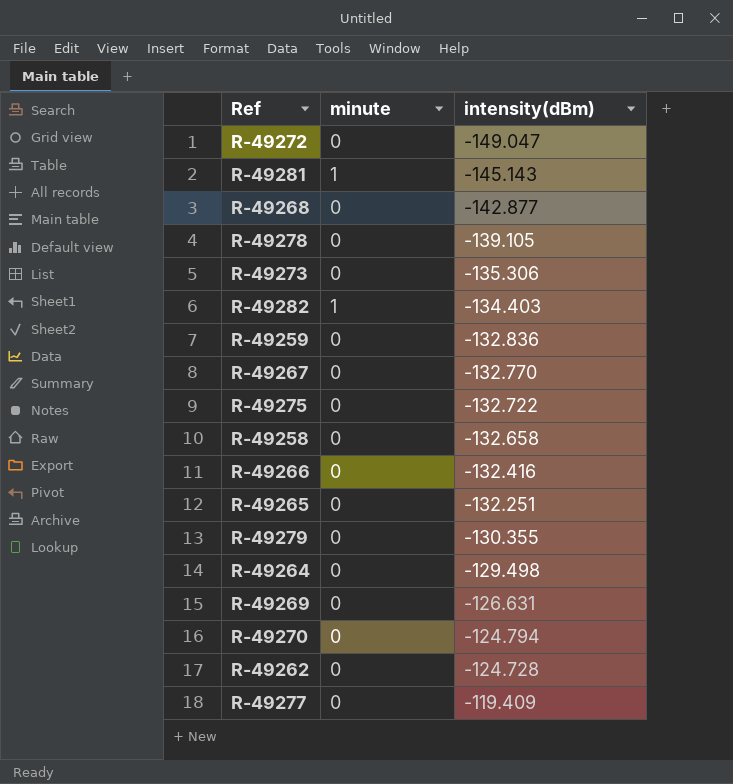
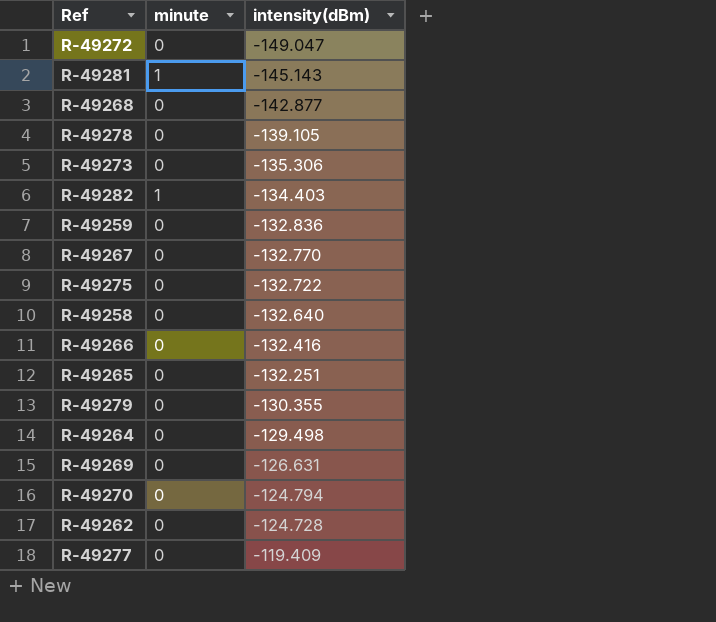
R-49258 | intensity(dBm): -132.658 -> -132.640

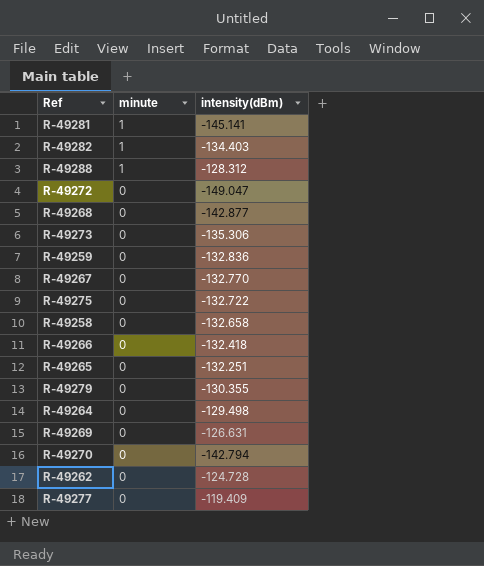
row order: intensity(dBm) ascending -> minute descending
row R-49278: 0 | -139.105 -> none
R-49281 | intensity(dBm): -145.143 -> -145.141
row R-49288: none -> 1 | -128.312
R-49258 | intensity(dBm): -132.640 -> -132.658
R-49266 | intensity(dBm): -132.416 -> -132.418
R-49270 | intensity(dBm): -124.794 -> -142.794

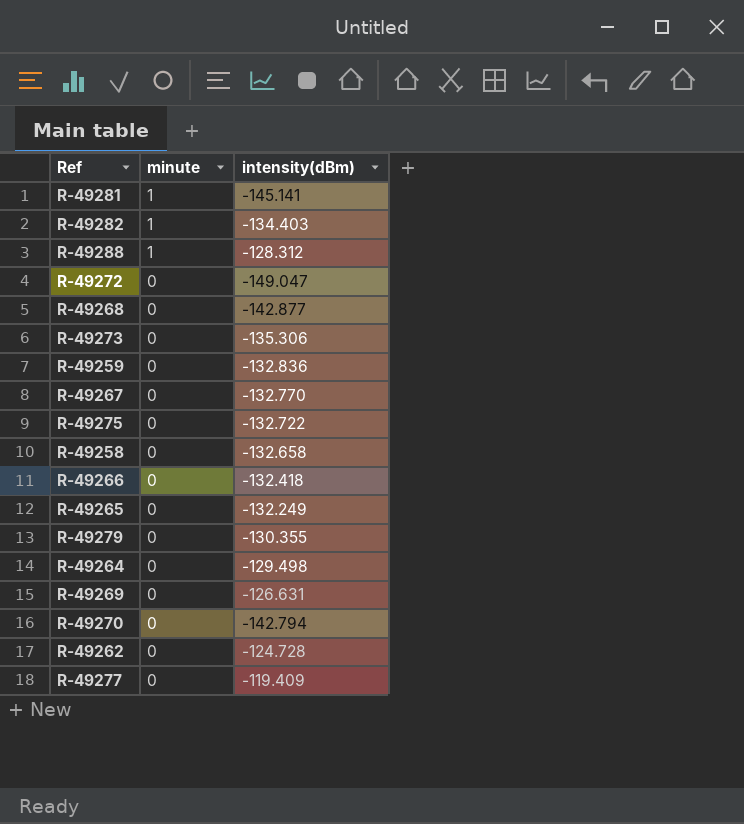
R-49265 | intensity(dBm): -132.251 -> -132.249

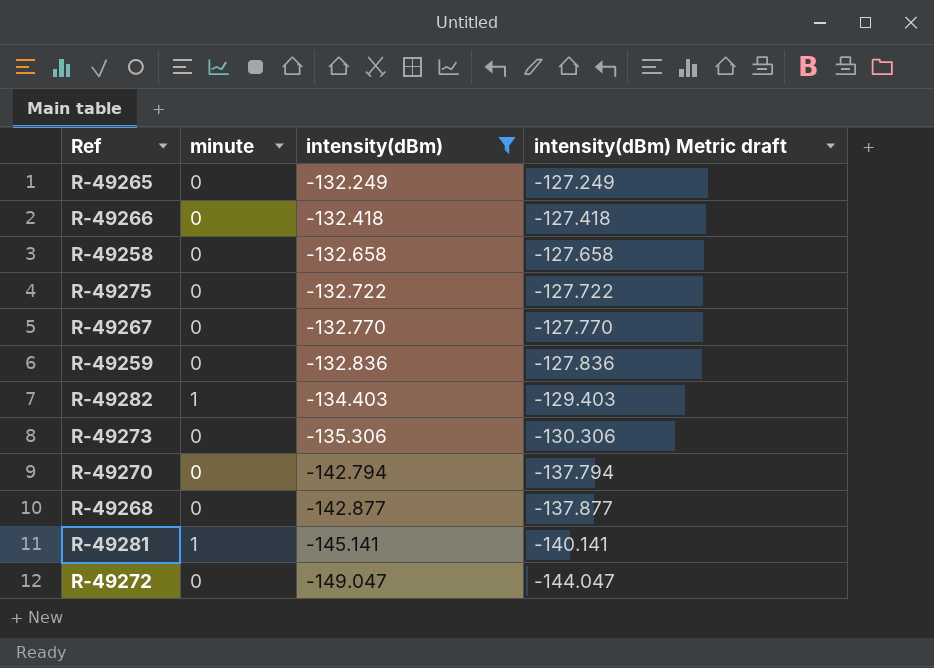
filter: none -> intensity(dBm) <= -132.249
row order: minute descending -> intensity(dBm) descending
column intensity(dBm) Metric draft | formula: none -> [intensity(dBm)] + 5

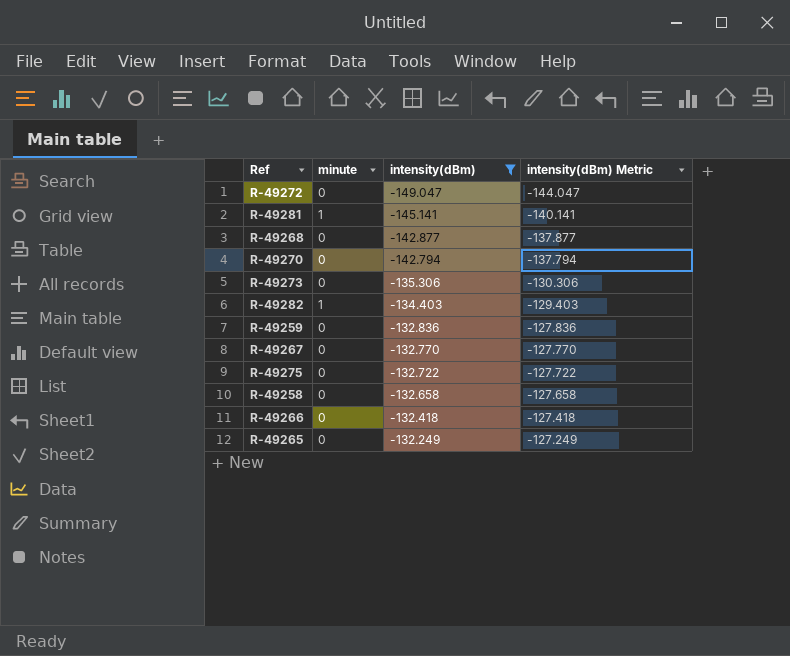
row order: intensity(dBm) descending -> intensity(dBm) ascending
column name: intensity(dBm) Metric draft -> intensity(dBm) Metric

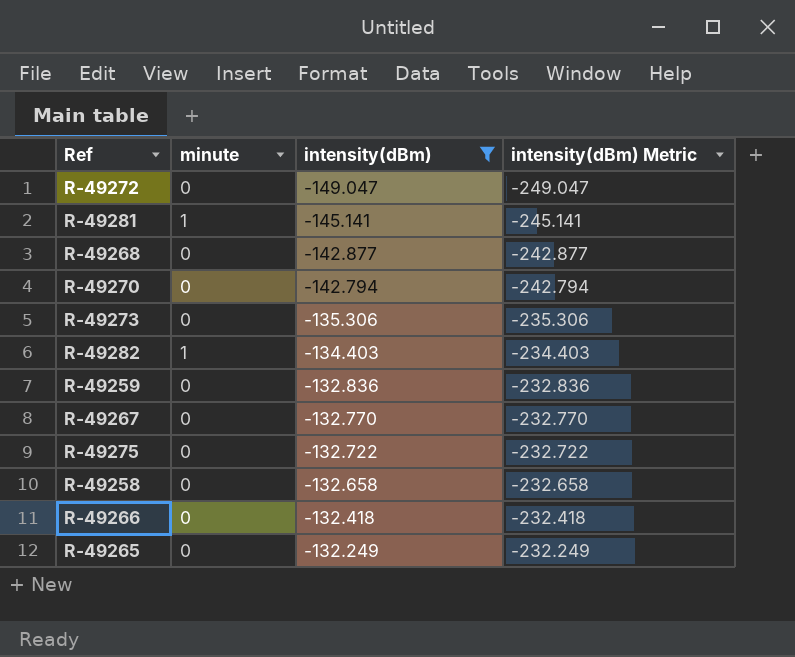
column intensity(dBm) Metric | formula: [intensity(dBm)] + 5 -> [intensity(dBm)] - 100

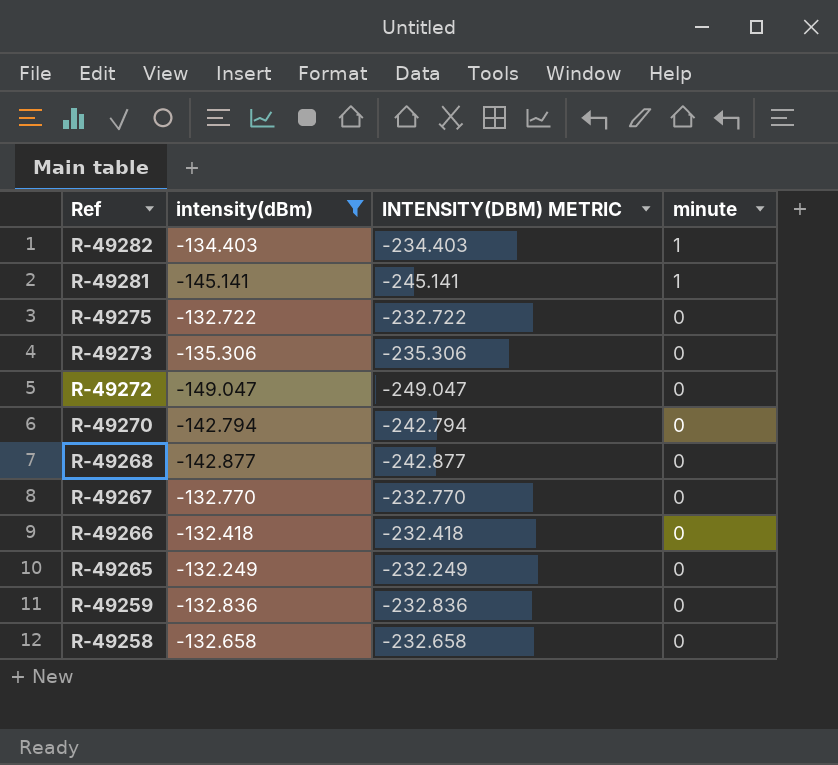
row order: intensity(dBm) ascending -> Ref descending
column name: intensity(dBm) Metric -> INTENSITY(DBM) METRIC
column minute | position: 2 -> 4

